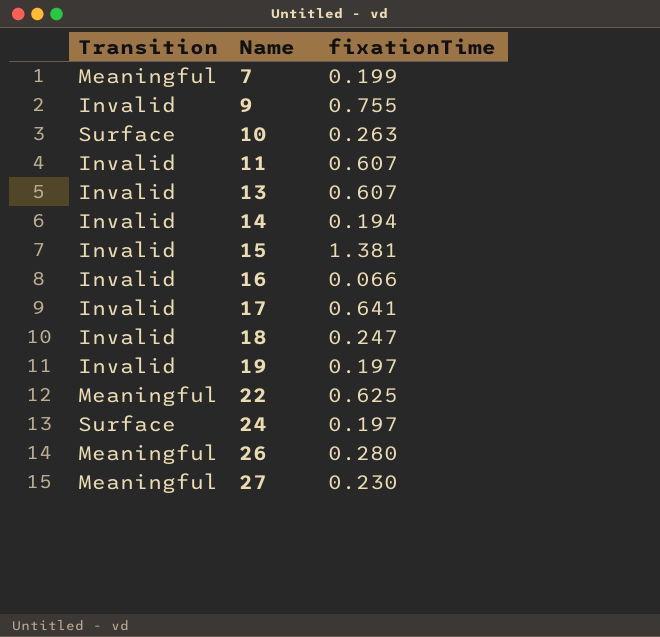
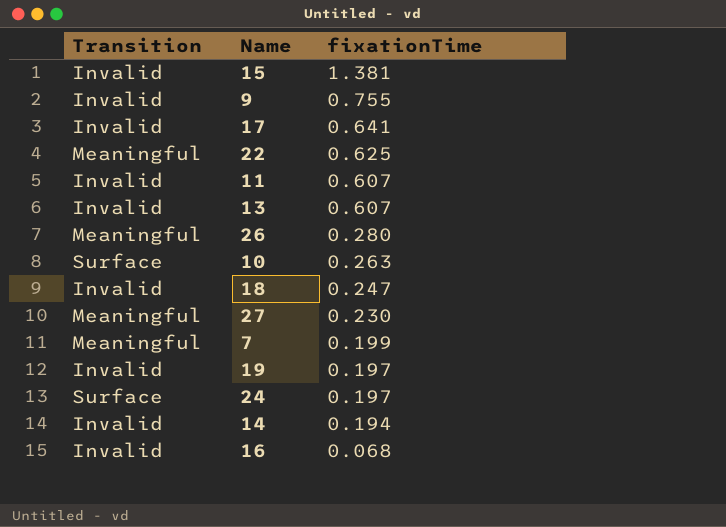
row order: Name ascending -> fixationTime descending
16 | fixationTime: 0.066 -> 0.068

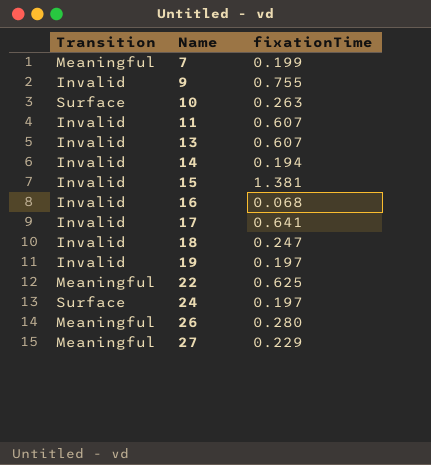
row order: fixationTime descending -> Name ascending
27 | fixationTime: 0.230 -> 0.229

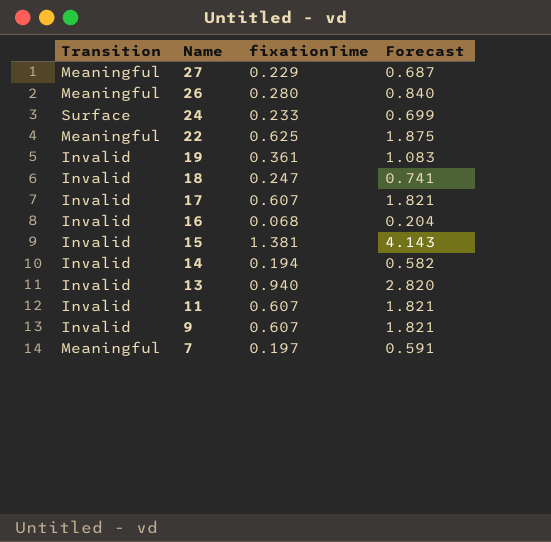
row order: Name ascending -> Name descending
column Forecast | formula: none -> [fixationTime] * 3
row 10: Surface | 0.263 -> none
24 | fixationTime: 0.197 -> 0.233
19 | fixationTime: 0.197 -> 0.361
17 | fixationTime: 0.641 -> 0.607
13 | fixationTime: 0.607 -> 0.940
9 | fixationTime: 0.755 -> 0.607
7 | fixationTime: 0.199 -> 0.197

